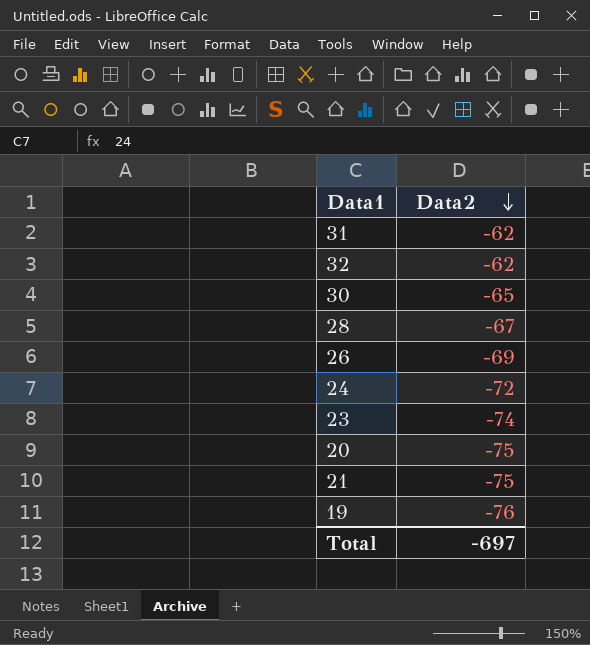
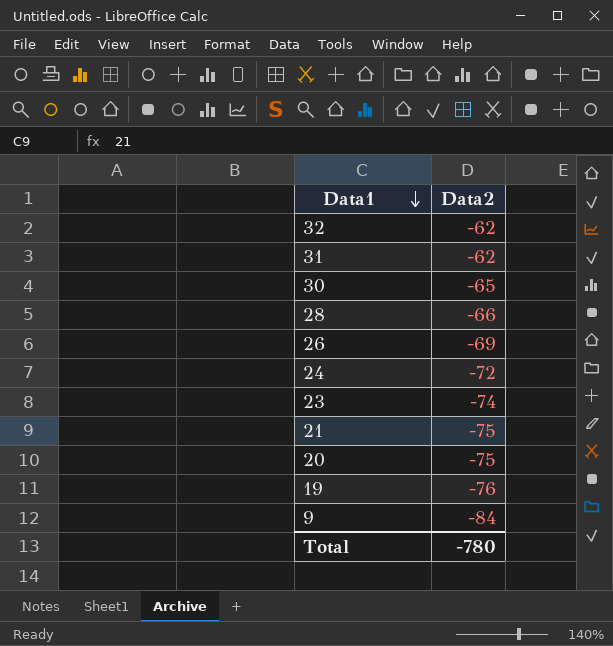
row order: Data2 descending -> Data1 descending
28 | Data2: -67 -> -66
row 9: none -> -84
Total | Data2: -697 -> -780

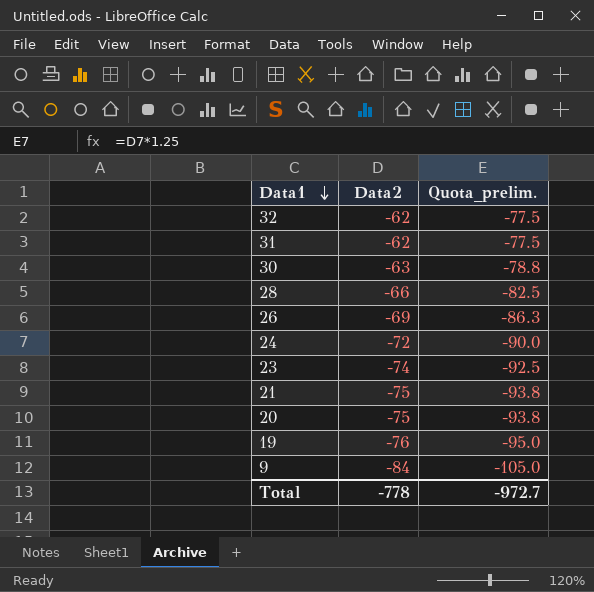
column Quota_prelim. | formula: none -> [Data2] * 1.25
30 | Data2: -65 -> -63
Total | Data2: -780 -> -778

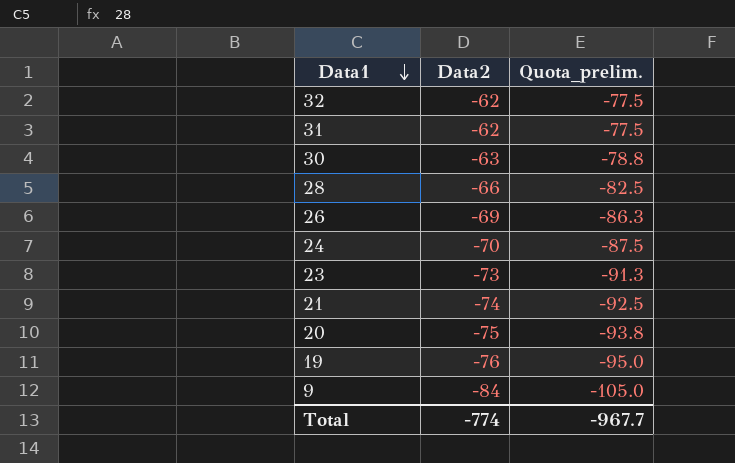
24 | Data2: -72 -> -70
24 | Quota_prelim.: -90.0 -> -87.5
23 | Data2: -74 -> -73
23 | Quota_prelim.: -92.5 -> -91.3
21 | Data2: -75 -> -74
21 | Quota_prelim.: -93.8 -> -92.5
Total | Data2: -778 -> -774
Total | Quota_prelim.: -972.7 -> -967.7

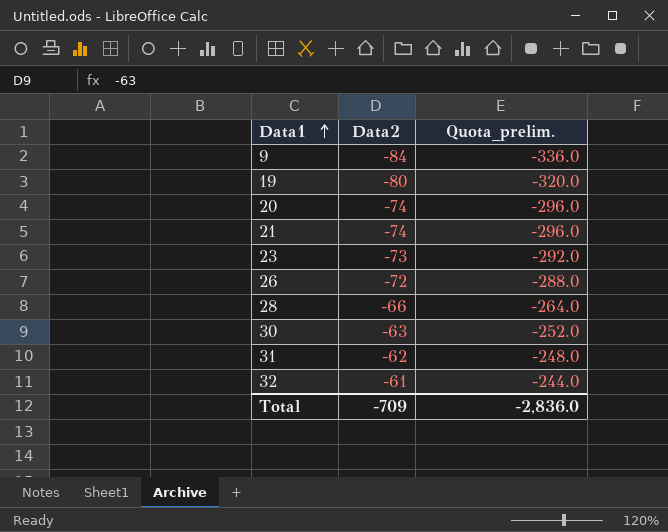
row order: Data1 descending -> Data1 ascending
column Quota_prelim. | formula: [Data2] * 1.25 -> [Data2] * 4
row 24: -70 | -87.5 -> none
19 | Data2: -76 -> -80
20 | Data2: -75 -> -74
26 | Data2: -69 -> -72
32 | Data2: -62 -> -61
Total | Data2: -774 -> -709
Total | Quota_prelim.: -967.7 -> -2,836.0

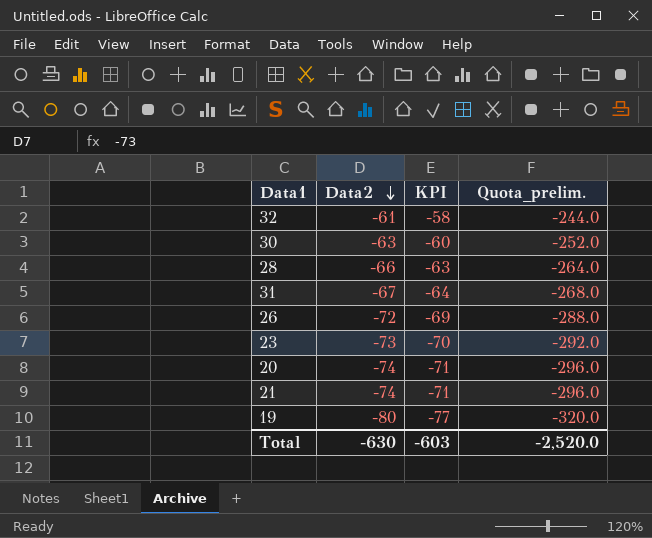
row order: Data1 ascending -> Data2 descending
column KPI | formula: none -> [Data2] + 3
row 9: -84 | -336.0 -> none
31 | Data2: -62 -> -67
31 | Quota_prelim.: -248.0 -> -268.0
Total | Data2: -709 -> -630
Total | Quota_prelim.: -2,836.0 -> -2,520.0

